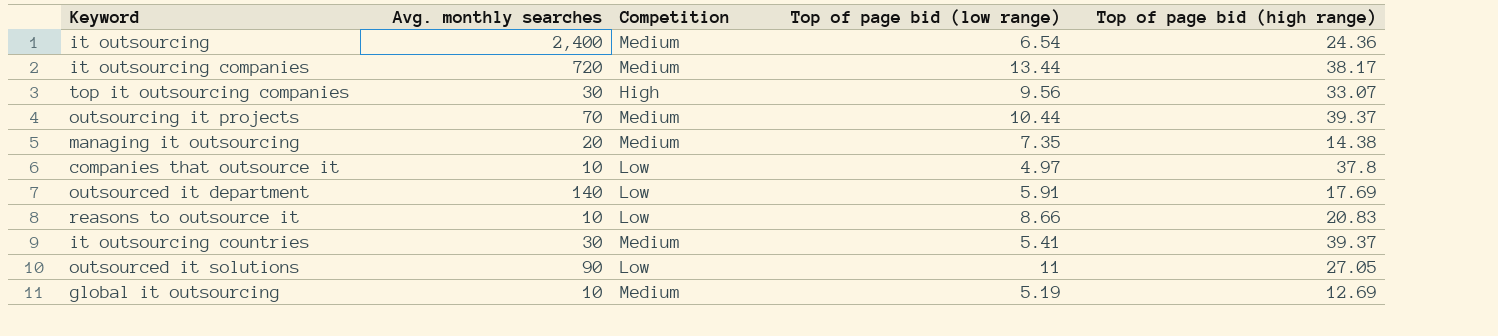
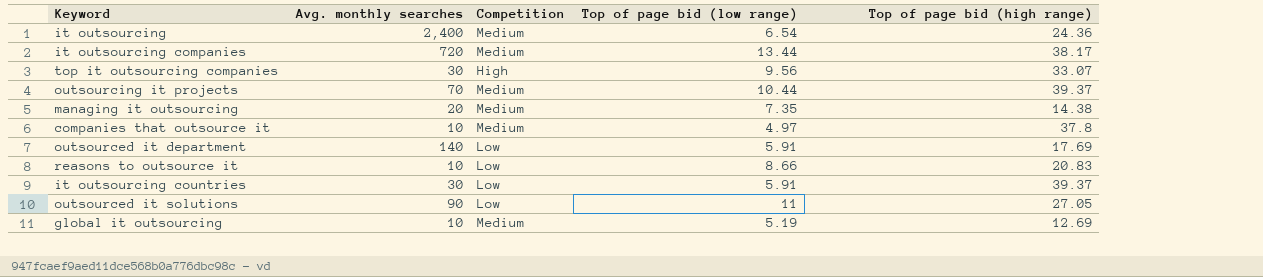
companies that outsource it | Competition: Low -> Medium
it outsourcing countries | Competition: Medium -> Low
it outsourcing countries | Top of page bid (low range): 5.41 -> 5.91

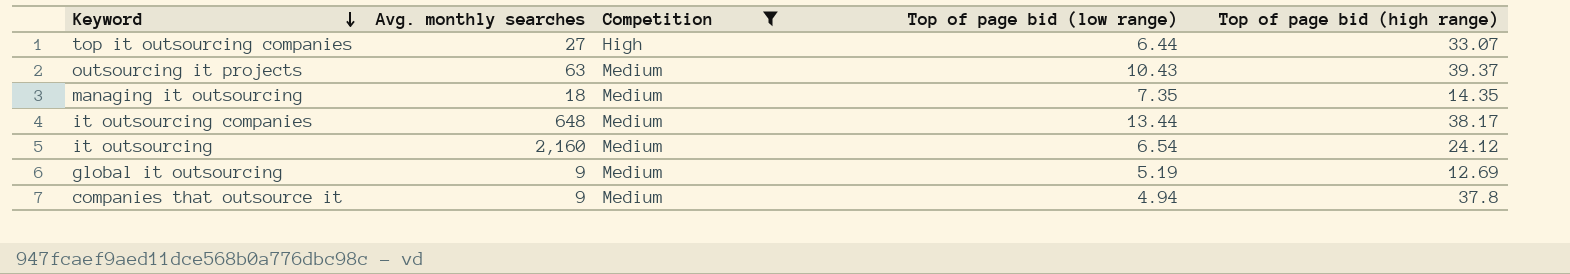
filter: none -> Competition != Low
row order: none -> Keyword descending
top it outsourcing companies | Avg. monthly searches: 30 -> 27
top it outsourcing companies | Top of page bid (low range): 9.56 -> 6.44
outsourcing it projects | Avg. monthly searches: 70 -> 63
outsourcing it projects | Top of page bid (low range): 10.44 -> 10.43
managing it outsourcing | Avg. monthly searches: 20 -> 18
managing it outsourcing | Top of page bid (high range): 14.38 -> 14.35
it outsourcing companies | Avg. monthly searches: 720 -> 648
it outsourcing | Avg. monthly searches: 2,400 -> 2,160
it outsourcing | Top of page bid (high range): 24.36 -> 24.12
global it outsourcing | Avg. monthly searches: 10 -> 9
companies that outsource it | Avg. monthly searches: 10 -> 9
companies that outsource it | Top of page bid (low range): 4.97 -> 4.94

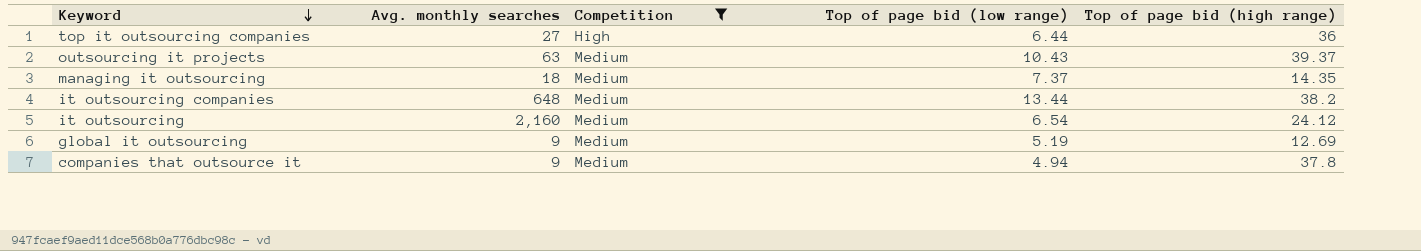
top it outsourcing companies | Top of page bid (high range): 33.07 -> 36
managing it outsourcing | Top of page bid (low range): 7.35 -> 7.37
it outsourcing companies | Top of page bid (high range): 38.17 -> 38.2

